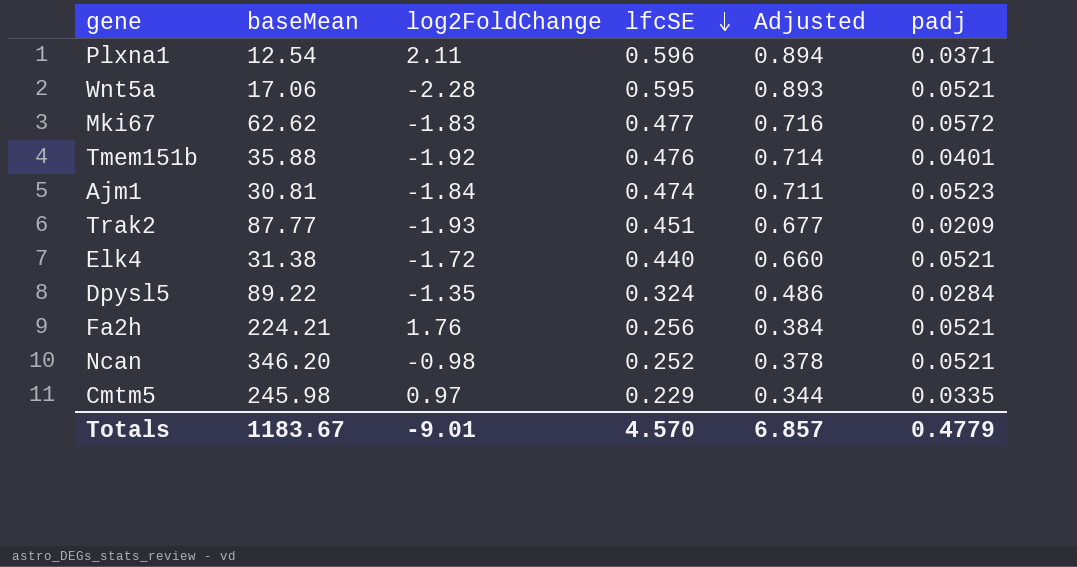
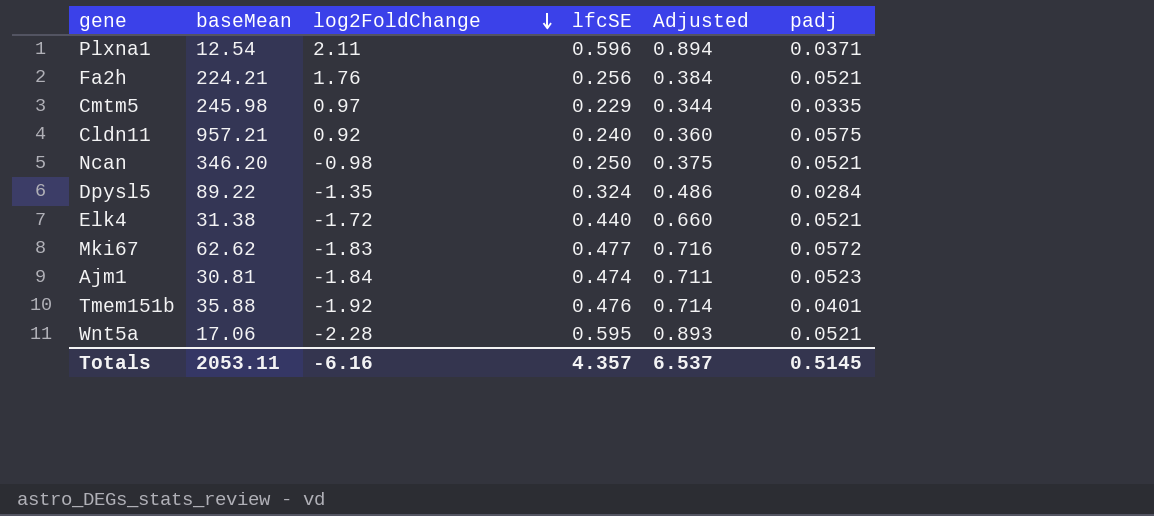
row order: lfcSE descending -> log2FoldChange descending
row Trak2: 87.77 | -1.93 | 0.451 | 0.677 | 0.0209 -> none
row Cldn11: none -> 957.21 | 0.92 | 0.240 | 0.360 | 0.0575
Ncan | lfcSE: 0.252 -> 0.250
Ncan | Adjusted: 0.378 -> 0.375
Totals | baseMean: 1183.67 -> 2053.11
Totals | log2FoldChange: -9.01 -> -6.16
Totals | lfcSE: 4.570 -> 4.357
Totals | Adjusted: 6.857 -> 6.537
Totals | padj: 0.4779 -> 0.5145

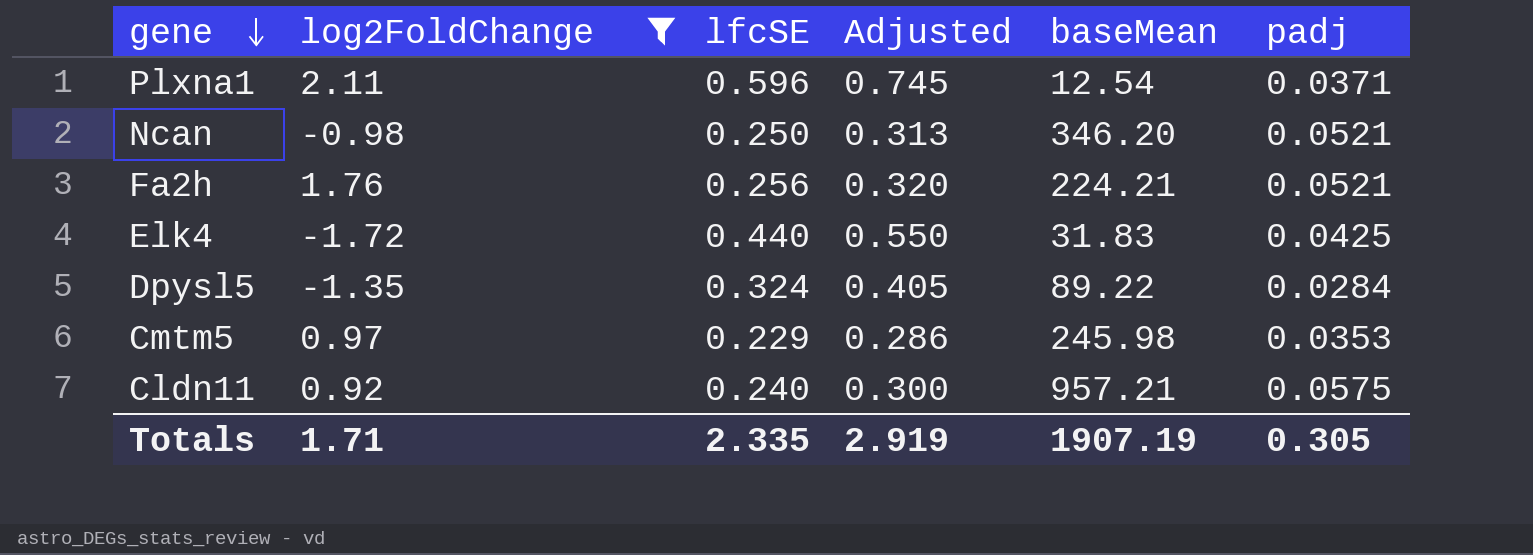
filter: none -> log2FoldChange >= -1.72
row order: log2FoldChange descending -> gene descending
column Adjusted | formula: [lfcSE] * 1.5 -> [lfcSE] * 1.25
column baseMean | position: 2 -> 5
Elk4 | baseMean: 31.38 -> 31.83
Elk4 | padj: 0.0521 -> 0.0425
Cmtm5 | padj: 0.0335 -> 0.0353
Totals | log2FoldChange: -6.16 -> 1.71
Totals | lfcSE: 4.357 -> 2.335
Totals | Adjusted: 6.537 -> 2.919
Totals | baseMean: 2053.11 -> 1907.19
Totals | padj: 0.5145 -> 0.305

